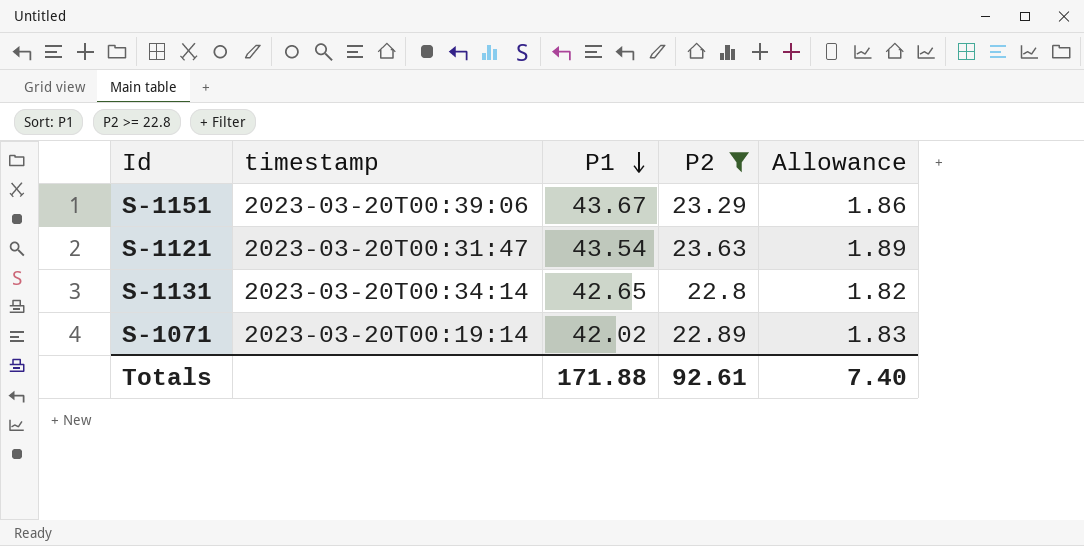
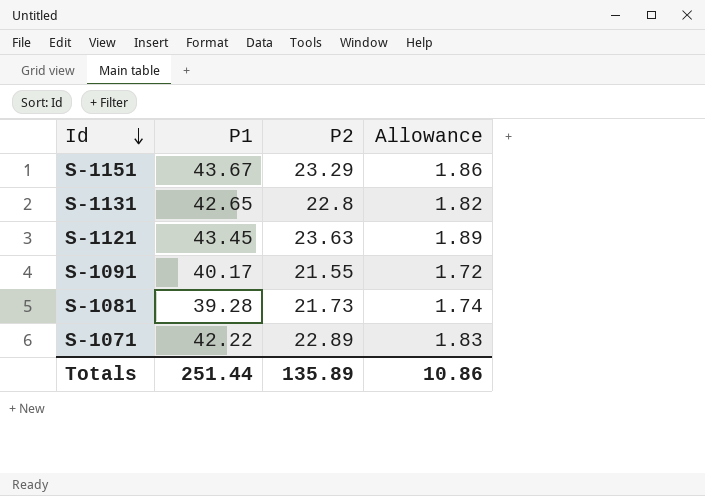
filter: P2 >= 22.8 -> none
row order: P1 descending -> Id descending
column timestamp | position: 2 -> none
S-1121 | P1: 43.54 -> 43.45
S-1071 | P1: 42.02 -> 42.22
Totals | P1: 171.88 -> 251.44
Totals | P2: 92.61 -> 135.89
Totals | Allowance: 7.40 -> 10.86

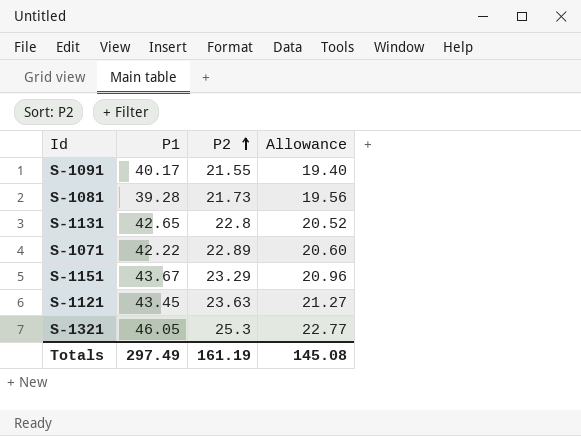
row order: Id descending -> P2 ascending
column Allowance | formula: [P2] * 0.08 -> [P2] * 0.9
row S-1321: none -> 46.05 | 25.3 | 22.77
Totals | P1: 251.44 -> 297.49
Totals | P2: 135.89 -> 161.19
Totals | Allowance: 10.86 -> 145.08

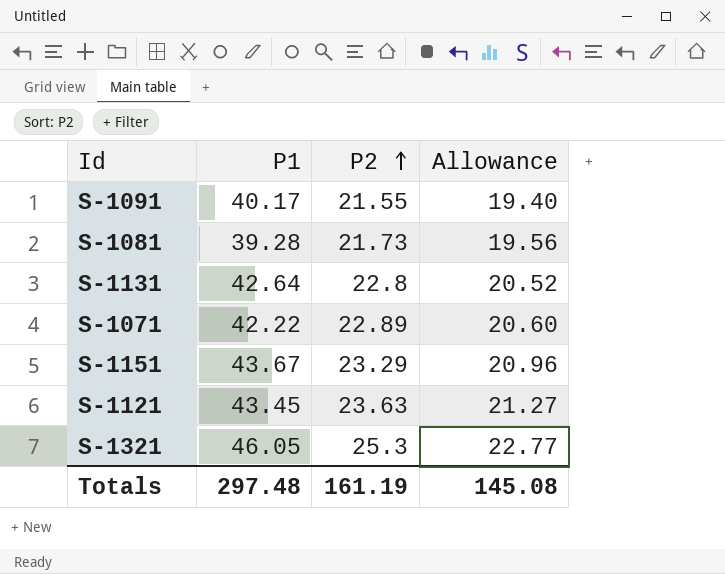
S-1131 | P1: 42.65 -> 42.64
Totals | P1: 297.49 -> 297.48

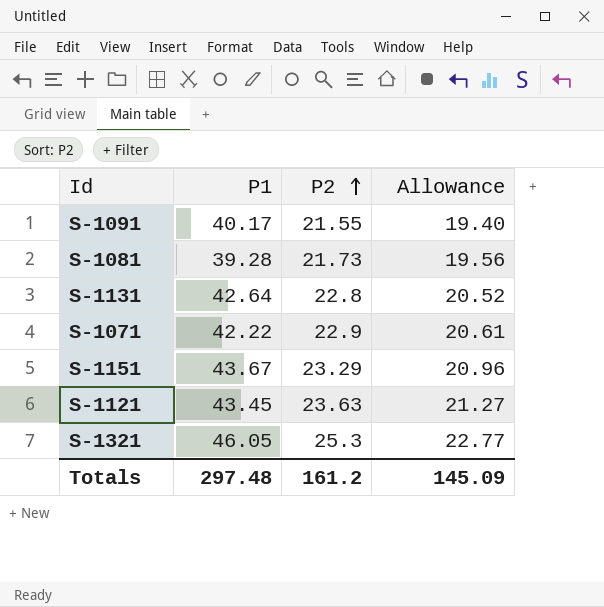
S-1071 | P2: 22.89 -> 22.9
S-1071 | Allowance: 20.60 -> 20.61
Totals | P2: 161.19 -> 161.2
Totals | Allowance: 145.08 -> 145.09

